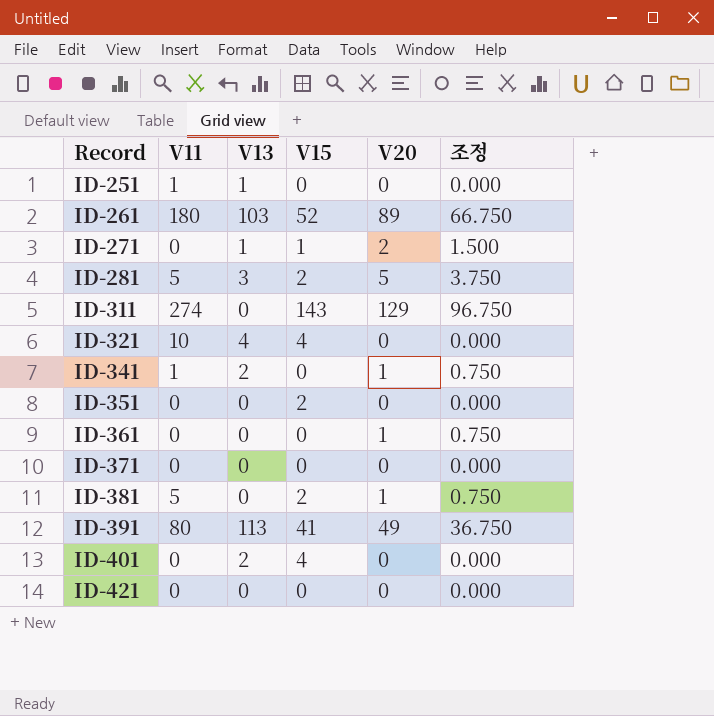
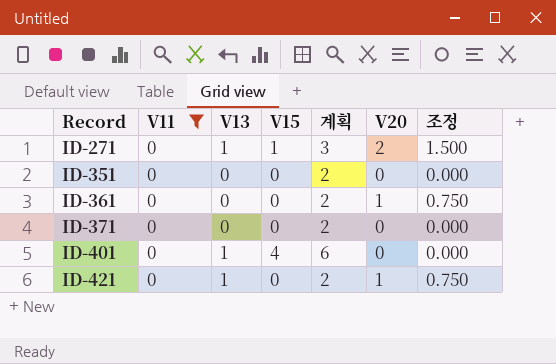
filter: none -> V11 = 0
column 계획 | formula: none -> [V15] + 2
ID-351 | V15: 2 -> 0
ID-401 | V13: 2 -> 1
ID-421 | V13: 0 -> 1
ID-421 | V20: 0 -> 1
ID-421 | 조정: 0.000 -> 0.750

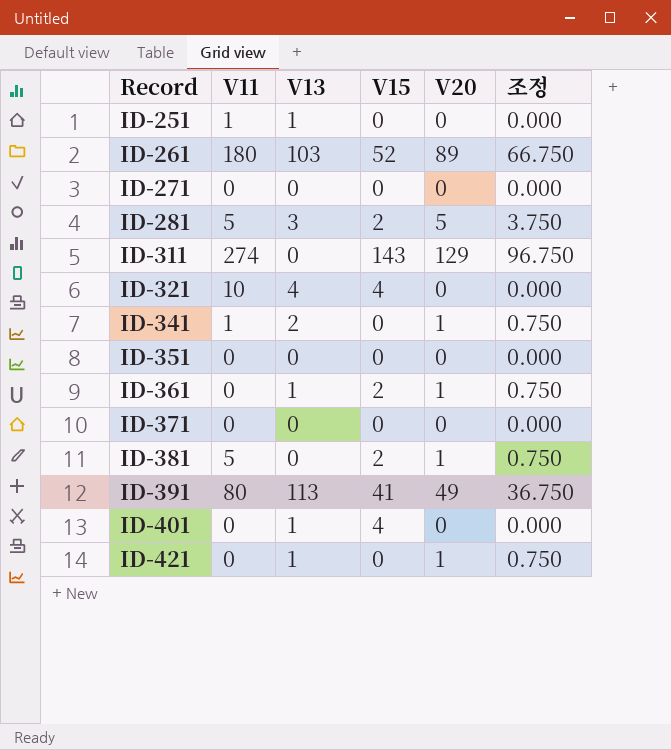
filter: V11 = 0 -> none
column 계획 | formula: [V15] + 2 -> none
ID-271 | V13: 1 -> 0
ID-271 | V15: 1 -> 0
ID-271 | V20: 2 -> 0
ID-271 | 조정: 1.500 -> 0.000
ID-361 | V13: 0 -> 1
ID-361 | V15: 0 -> 2

